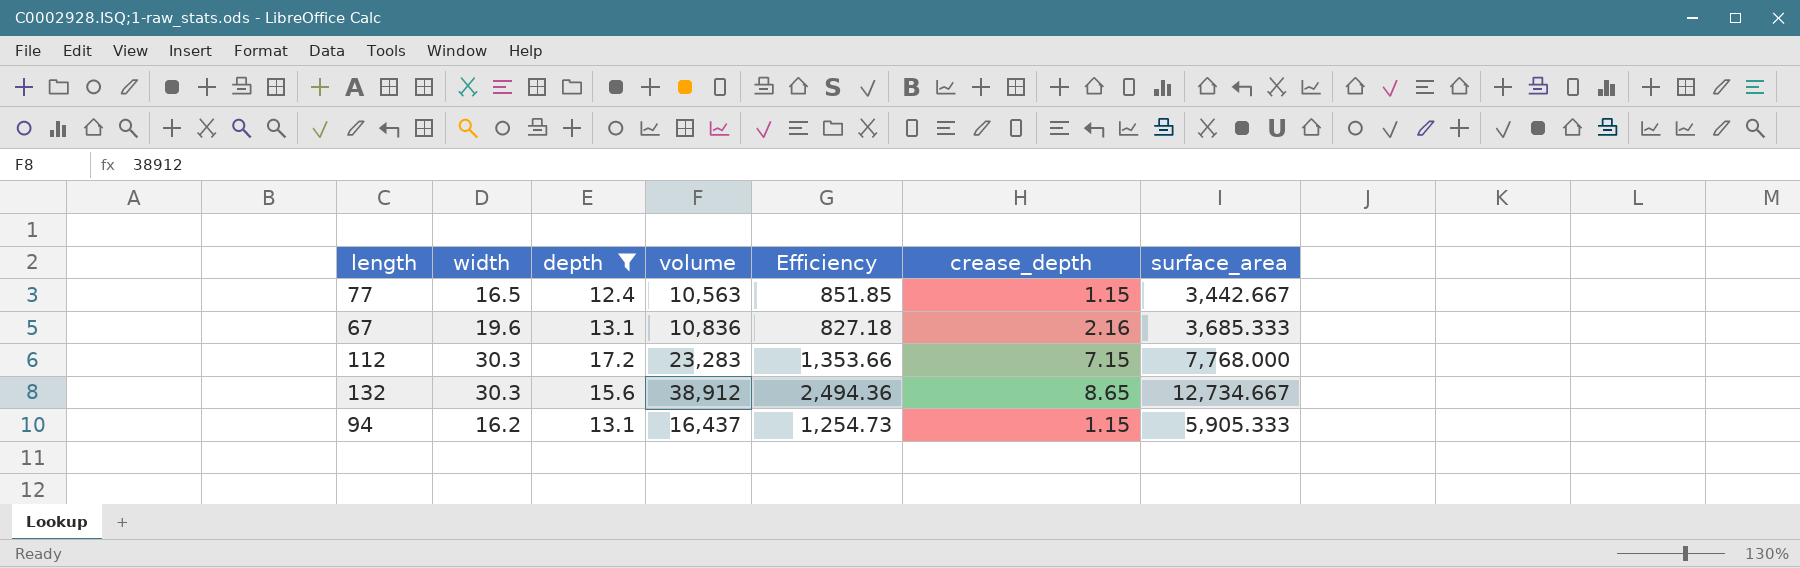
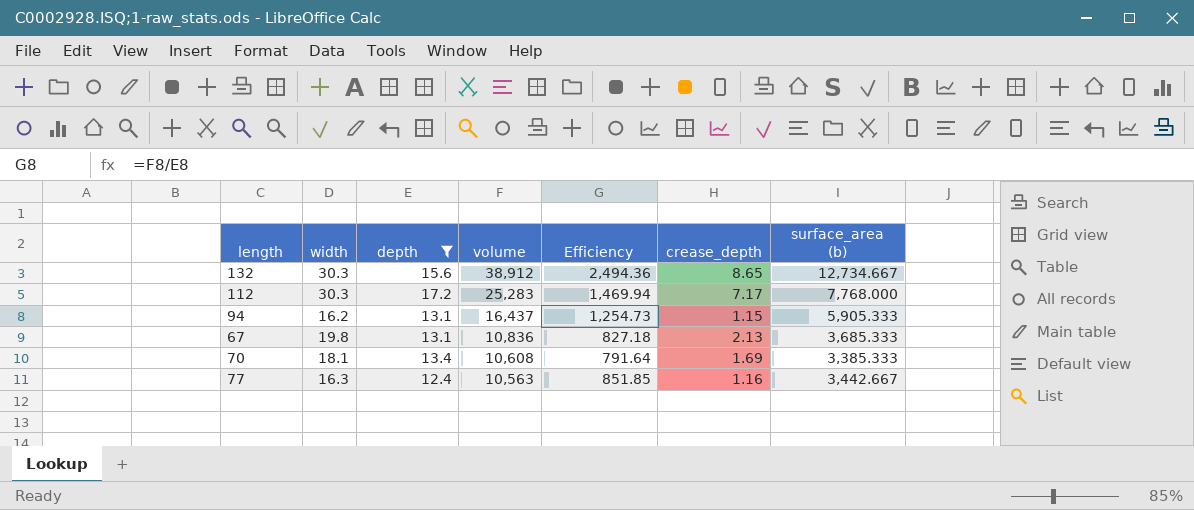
row order: none -> volume descending
column name: surface_area -> surface_area (b)
112 | volume: 23,283 -> 25,283
112 | Efficiency: 1,353.66 -> 1,469.94
112 | crease_depth: 7.15 -> 7.17
67 | width: 19.6 -> 19.8
67 | crease_depth: 2.16 -> 2.13
row 70: none -> 18.1 | 13.4 | 10,608 | 791.64 | 1.69 | 3,385.333
77 | width: 16.5 -> 16.3
77 | crease_depth: 1.15 -> 1.16

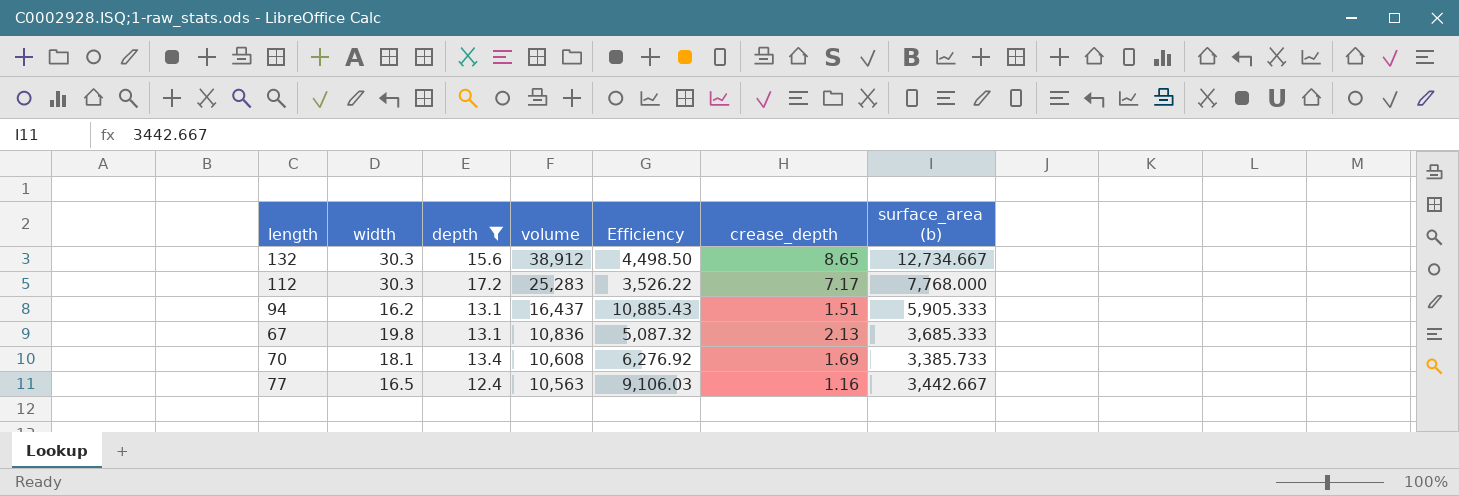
column Efficiency | formula: [volume] / [depth] -> [volume] / [crease_depth]
94 | crease_depth: 1.15 -> 1.51
70 | surface_area (b): 3,385.333 -> 3,385.733
77 | width: 16.3 -> 16.5

